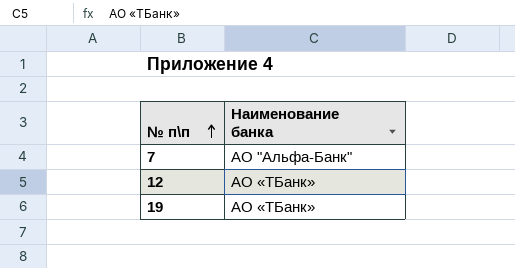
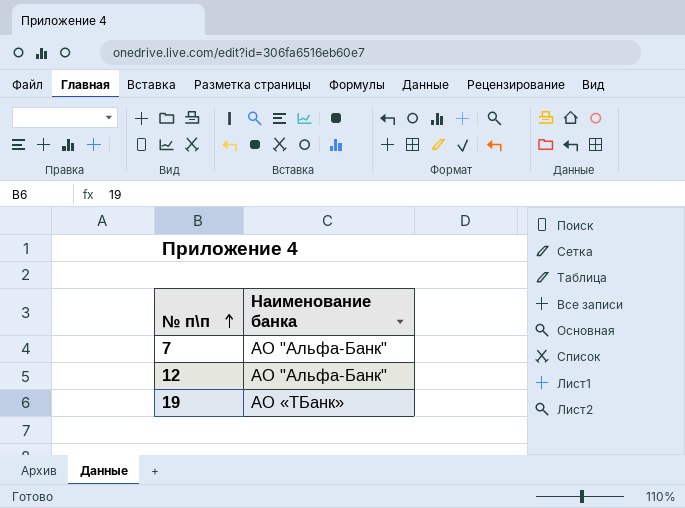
12 | Наименование банка: АО «ТБанк» -> АО "Альфа-Банк"

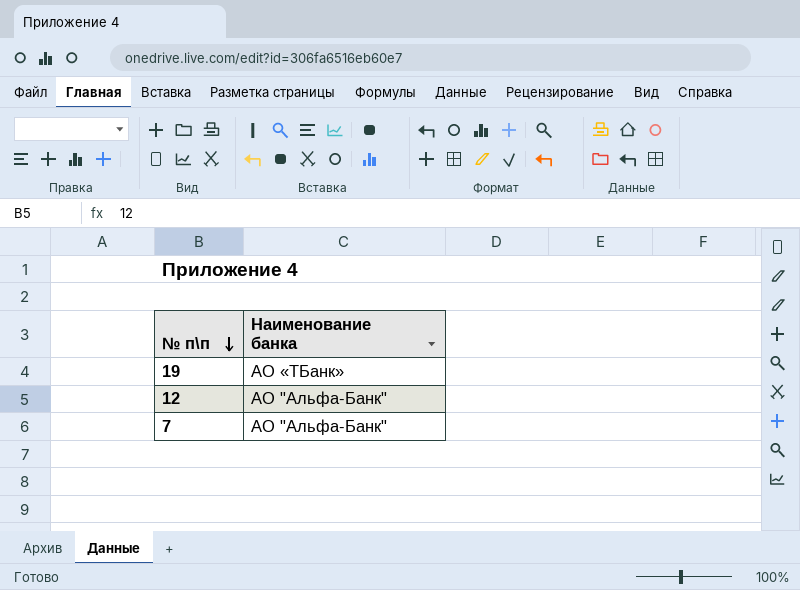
row order: № п\п ascending -> № п\п descending

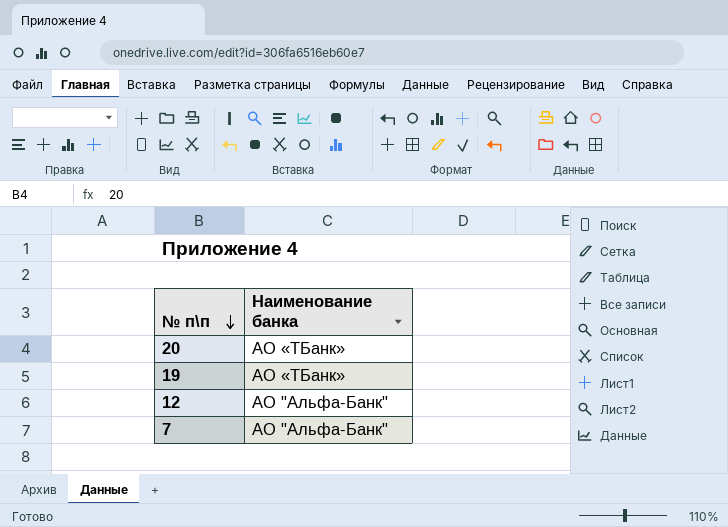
row 20: none -> АО «ТБанк»

